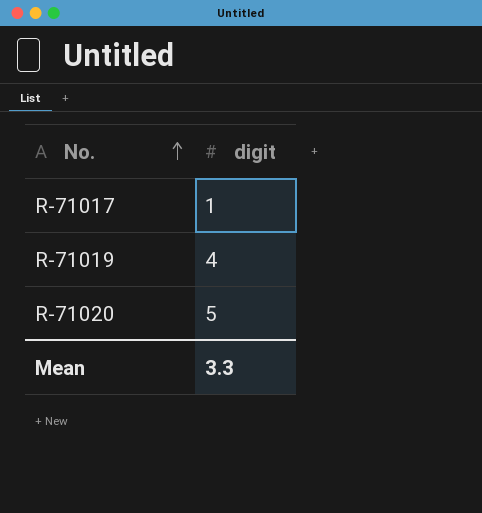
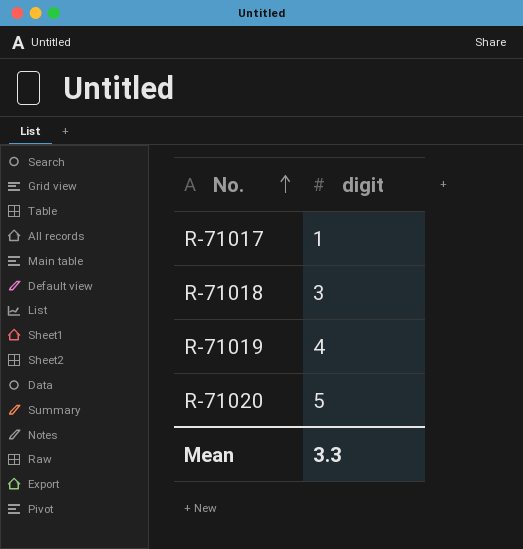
row R-71018: none -> 3

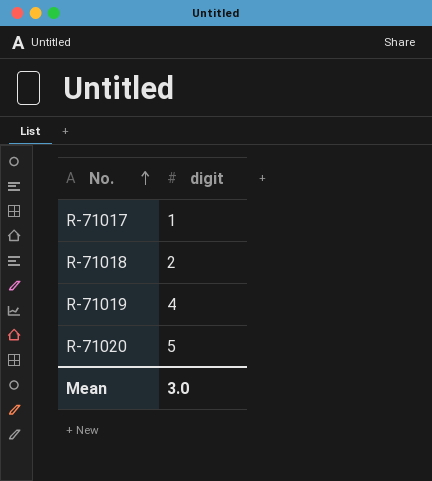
R-71018 | digit: 3 -> 2
Mean | digit: 3.3 -> 3.0

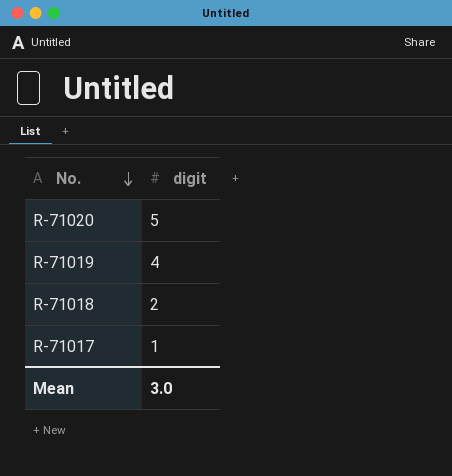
row order: No. ascending -> No. descending

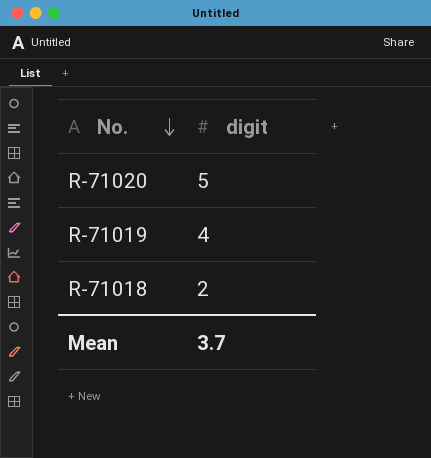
row R-71017: 1 -> none
Mean | digit: 3.0 -> 3.7

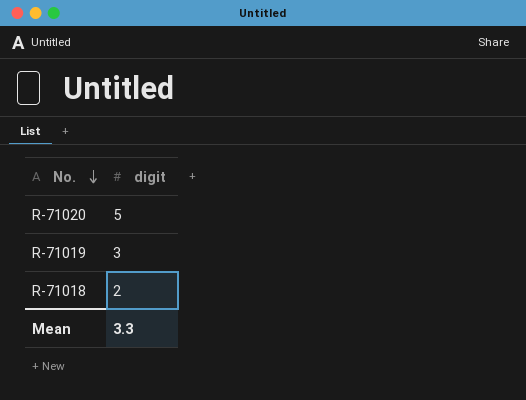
R-71019 | digit: 4 -> 3
Mean | digit: 3.7 -> 3.3

